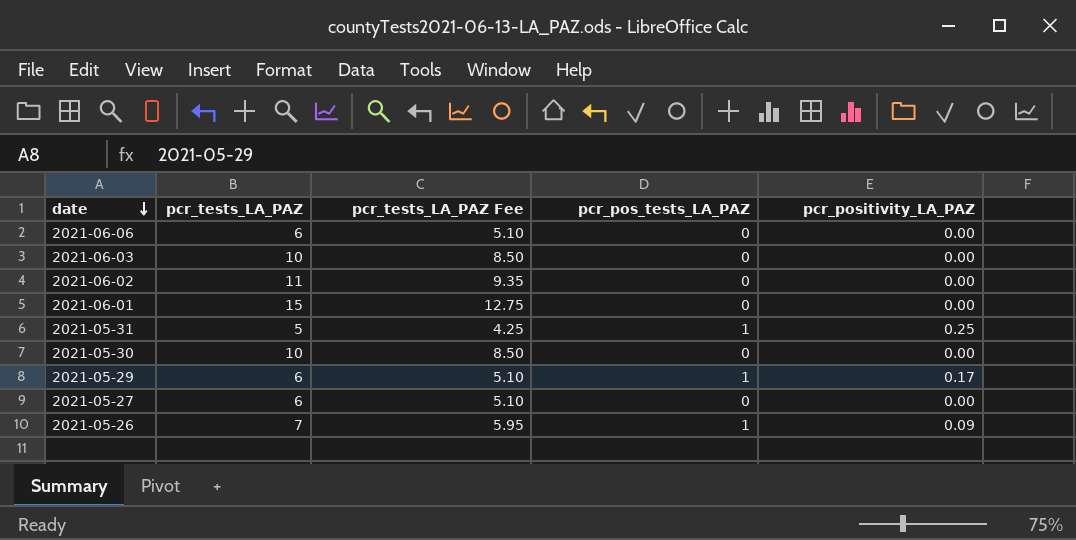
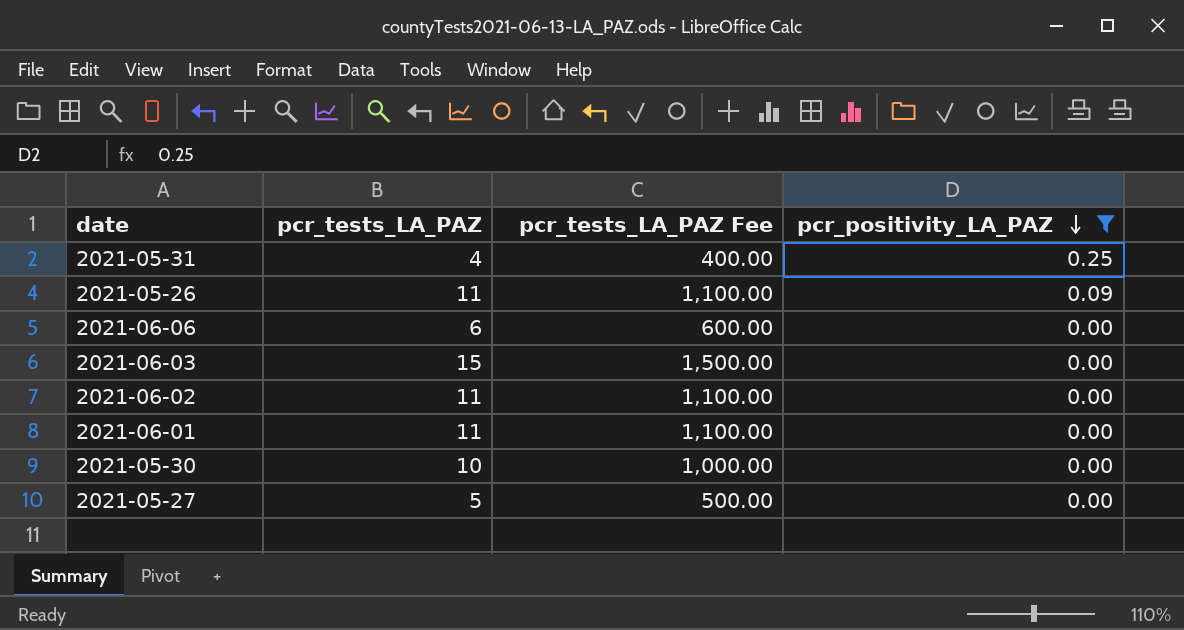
filter: none -> pcr_positivity_LA_PAZ != 0.17
row order: date descending -> pcr_positivity_LA_PAZ descending
column pcr_pos_tests_LA_PAZ | position: 4 -> none
column pcr_tests_LA_PAZ Fee | formula: [pcr_tests_LA_PAZ] * 0.85 -> [pcr_tests_LA_PAZ] * 100
2021-05-31 | pcr_tests_LA_PAZ: 5 -> 4
2021-05-26 | pcr_tests_LA_PAZ: 7 -> 11
2021-06-03 | pcr_tests_LA_PAZ: 10 -> 15
2021-06-01 | pcr_tests_LA_PAZ: 15 -> 11
2021-05-27 | pcr_tests_LA_PAZ: 6 -> 5

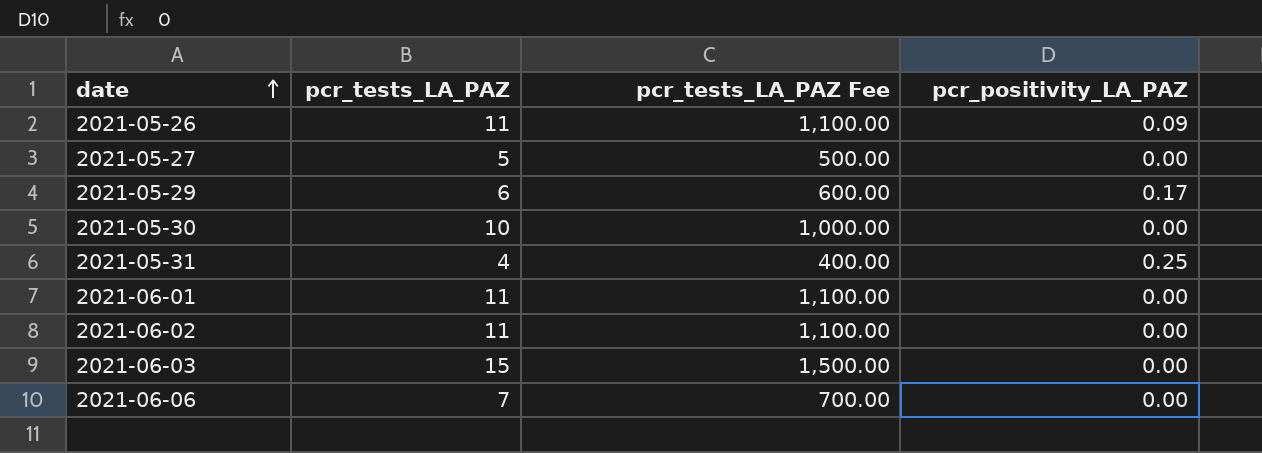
filter: pcr_positivity_LA_PAZ != 0.17 -> none
row order: pcr_positivity_LA_PAZ descending -> date ascending
2021-06-06 | pcr_tests_LA_PAZ: 6 -> 7
2021-06-06 | pcr_tests_LA_PAZ Fee: 600.00 -> 700.00

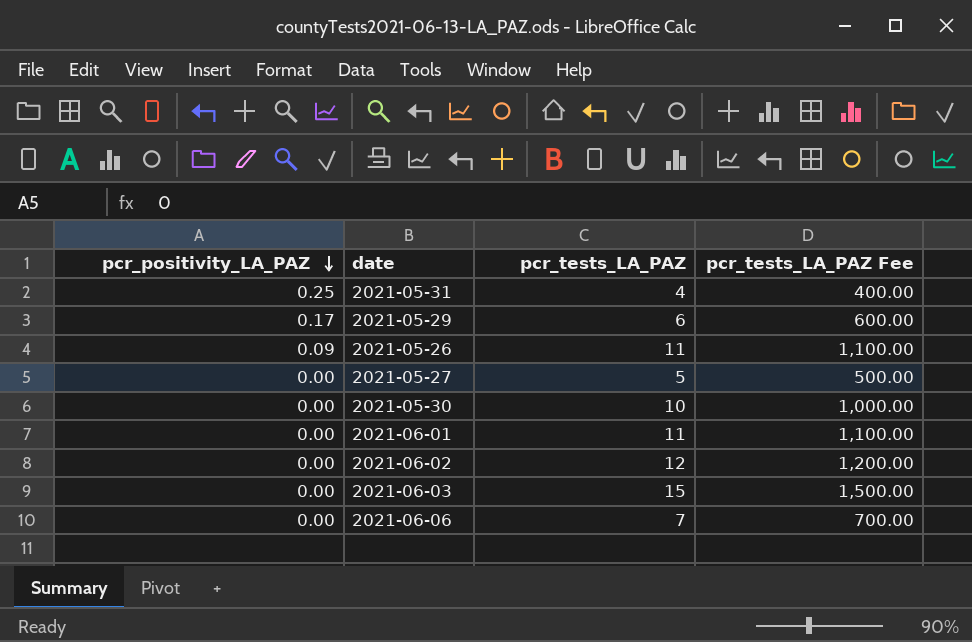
row order: date ascending -> pcr_positivity_LA_PAZ descending
column pcr_positivity_LA_PAZ | position: 4 -> 1
2021-06-02 | pcr_tests_LA_PAZ: 11 -> 12
2021-06-02 | pcr_tests_LA_PAZ Fee: 1,100.00 -> 1,200.00

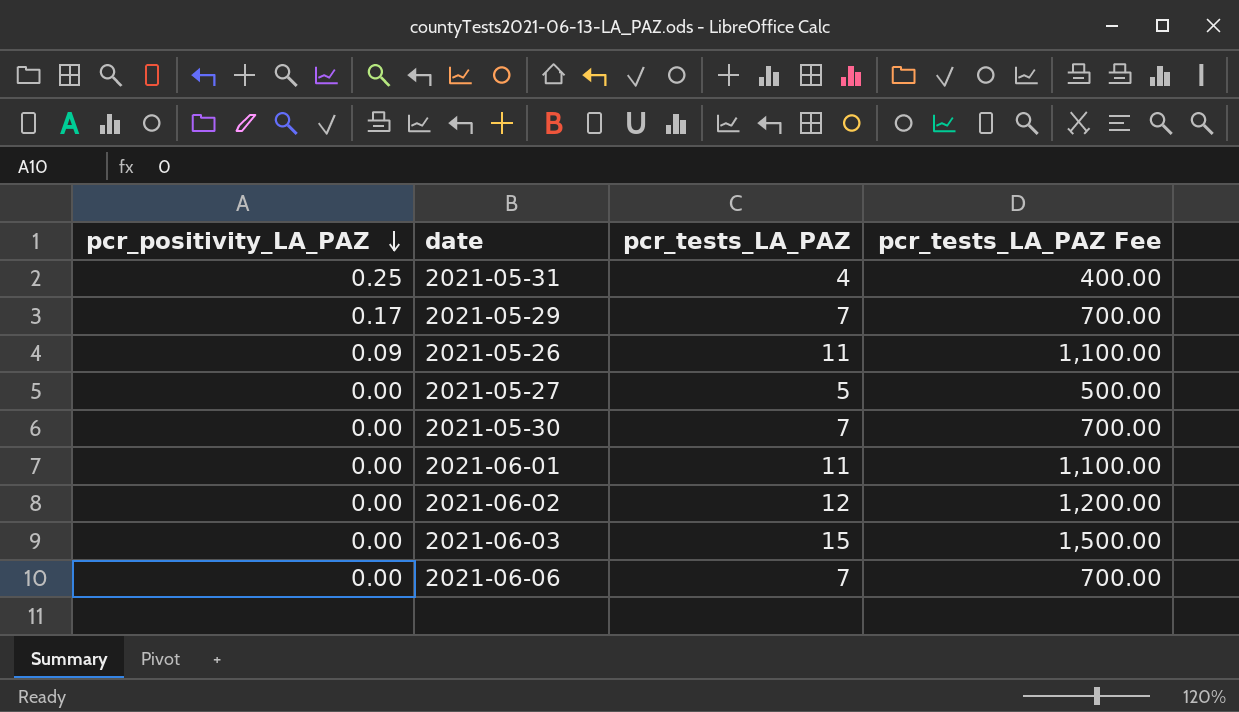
2021-05-29 | pcr_tests_LA_PAZ: 6 -> 7
2021-05-29 | pcr_tests_LA_PAZ Fee: 600.00 -> 700.00
2021-05-30 | pcr_tests_LA_PAZ: 10 -> 7
2021-05-30 | pcr_tests_LA_PAZ Fee: 1,000.00 -> 700.00

